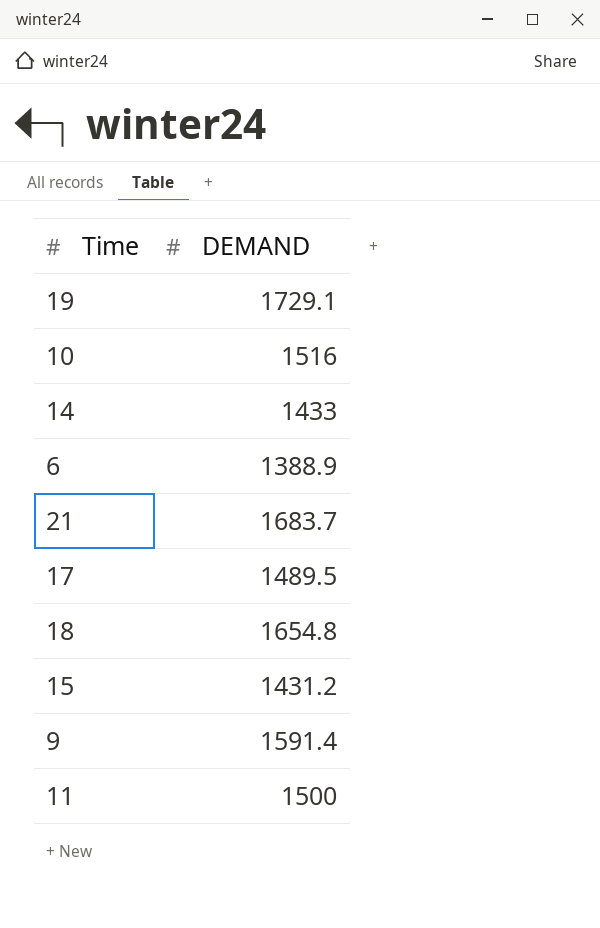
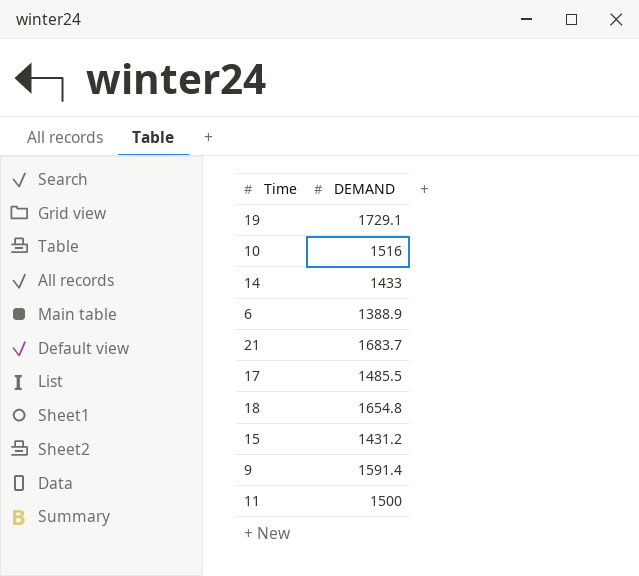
17 | DEMAND: 1489.5 -> 1485.5

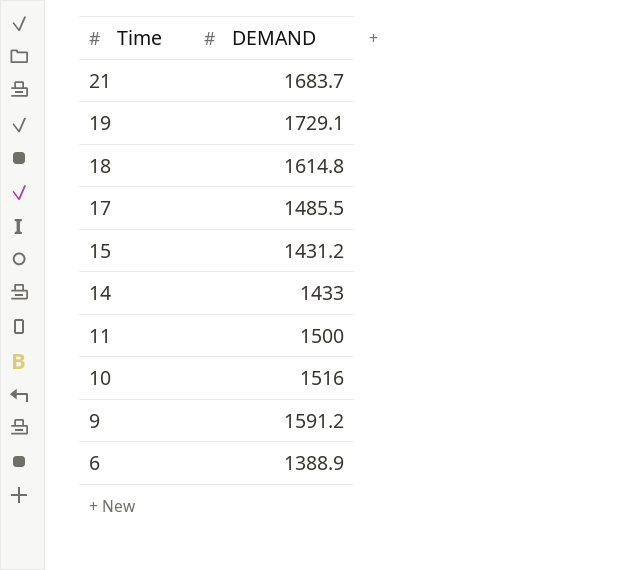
row order: none -> Time descending
18 | DEMAND: 1654.8 -> 1614.8
9 | DEMAND: 1591.4 -> 1591.2

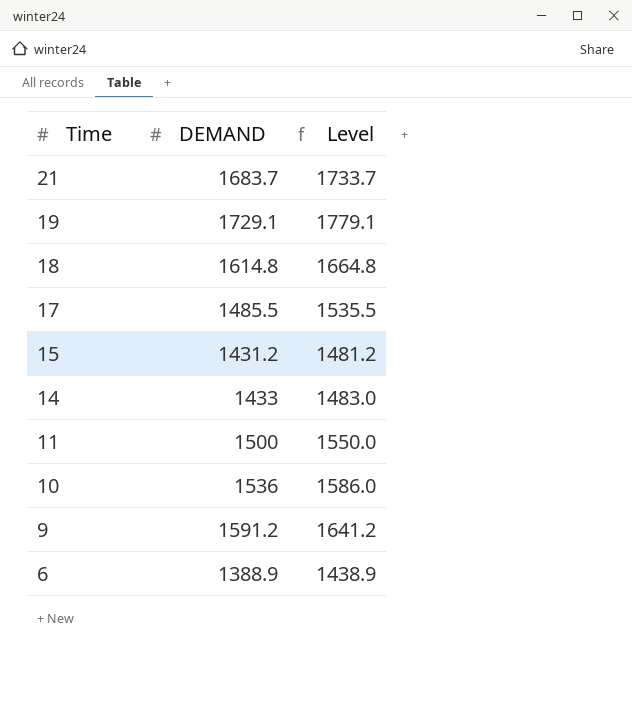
column Level | formula: none -> [DEMAND] + 50
10 | DEMAND: 1516 -> 1536

